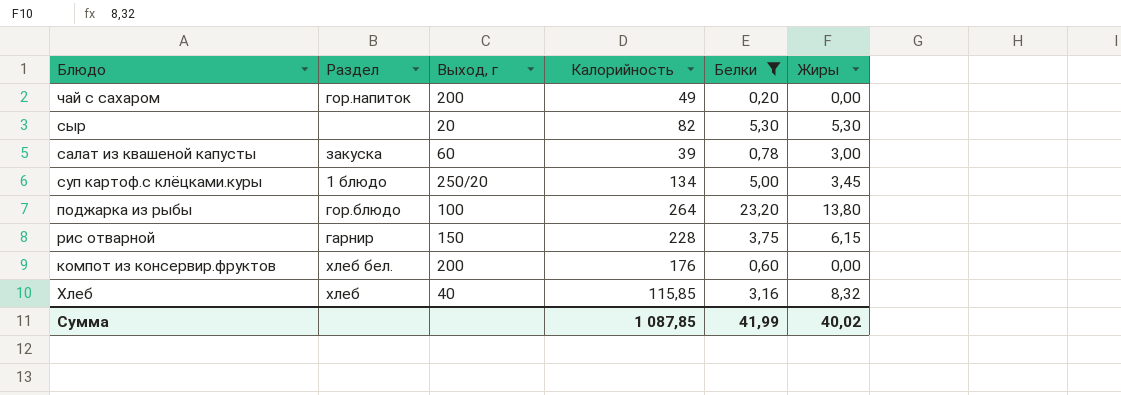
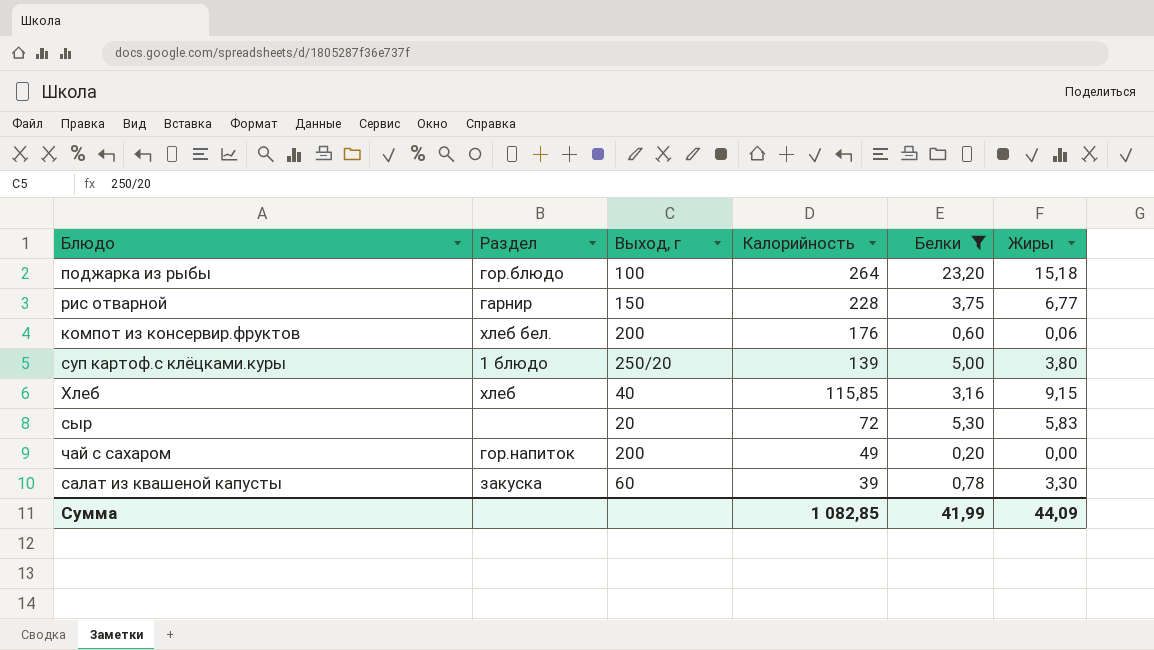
row order: none -> Калорийность descending
поджарка из рыбы | Жиры: 13,80 -> 15,18
рис отварной | Жиры: 6,15 -> 6,77
компот из консервир.фруктов | Жиры: 0,00 -> 0,06
суп картоф.с клёцками.куры | Калорийность: 134 -> 139
суп картоф.с клёцками.куры | Жиры: 3,45 -> 3,80
Хлеб | Жиры: 8,32 -> 9,15
сыр | Калорийность: 82 -> 72
сыр | Жиры: 5,30 -> 5,83
салат из квашеной капусты | Жиры: 3,00 -> 3,30
Сумма | Калорийность: 1 087,85 -> 1 082,85
Сумма | Жиры: 40,02 -> 44,09

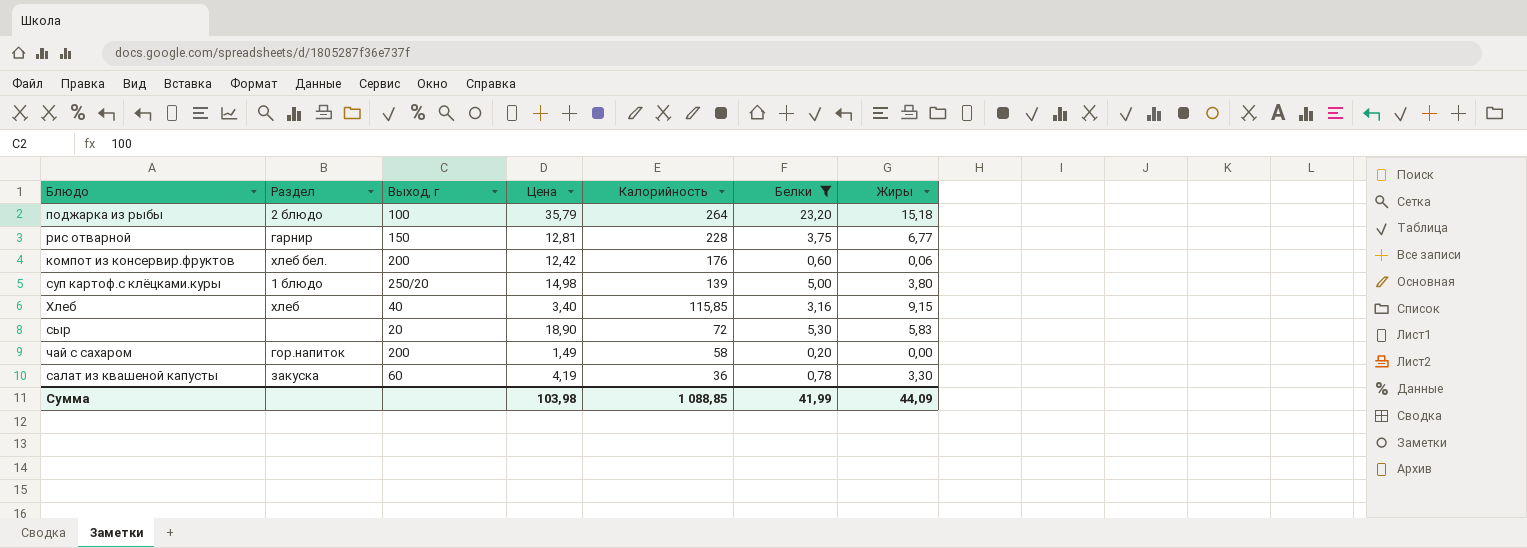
column Цена | position: none -> 4
поджарка из рыбы | Раздел: гор.блюдо -> 2 блюдо
чай с сахаром | Калорийность: 49 -> 58
салат из квашеной капусты | Калорийность: 39 -> 36
Сумма | Калорийность: 1 082,85 -> 1 088,85

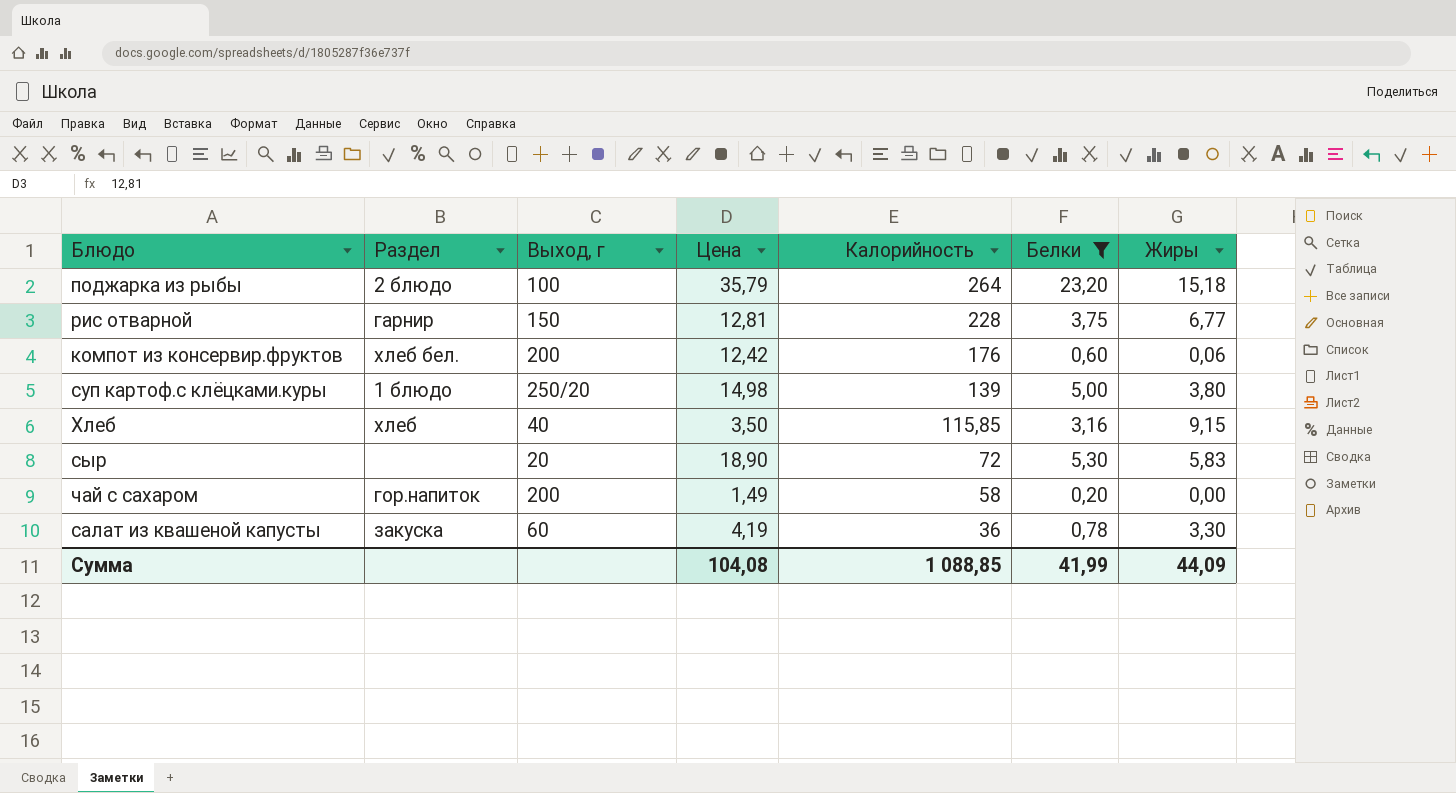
Хлеб | Цена: 3,40 -> 3,50
Сумма | Цена: 103,98 -> 104,08

